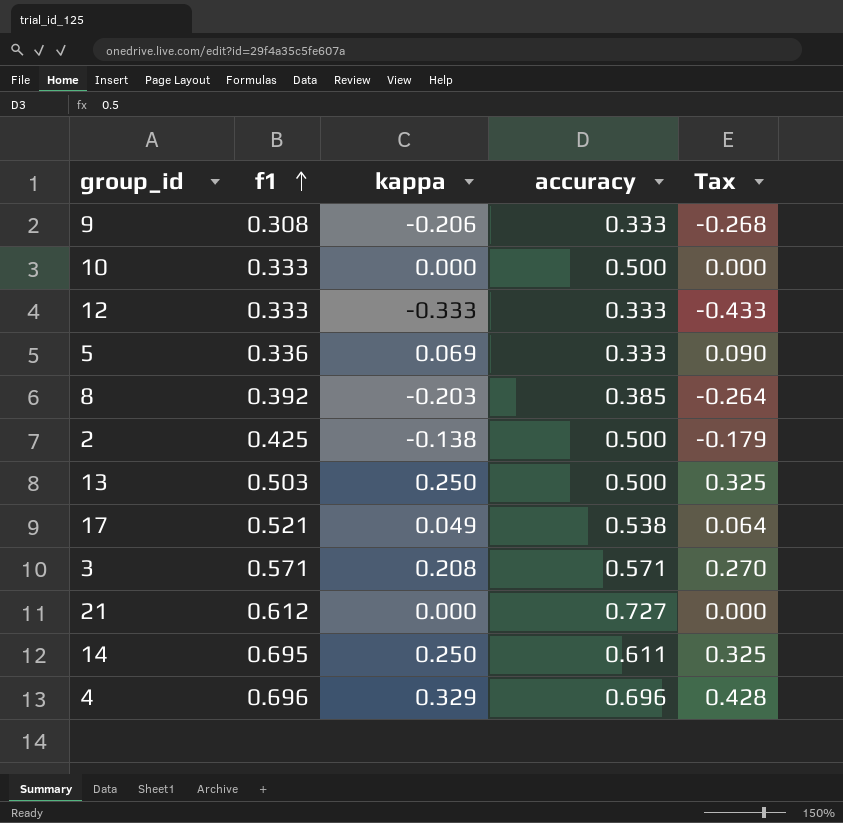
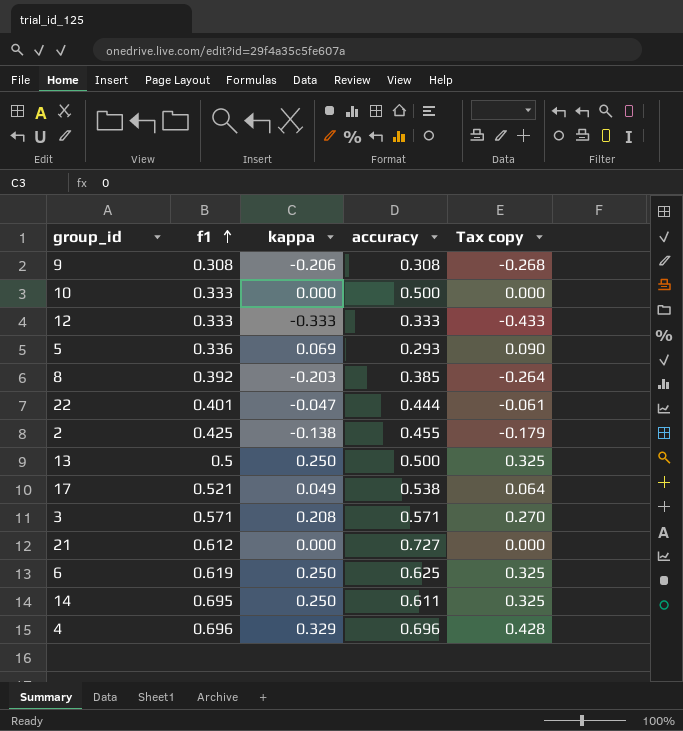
column name: Tax -> Tax copy
9 | accuracy: 0.333 -> 0.308
5 | accuracy: 0.333 -> 0.293
row 22: none -> 0.401 | -0.047 | 0.444 | -0.061
2 | accuracy: 0.500 -> 0.455
13 | f1: 0.503 -> 0.5
row 6: none -> 0.619 | 0.250 | 0.625 | 0.325

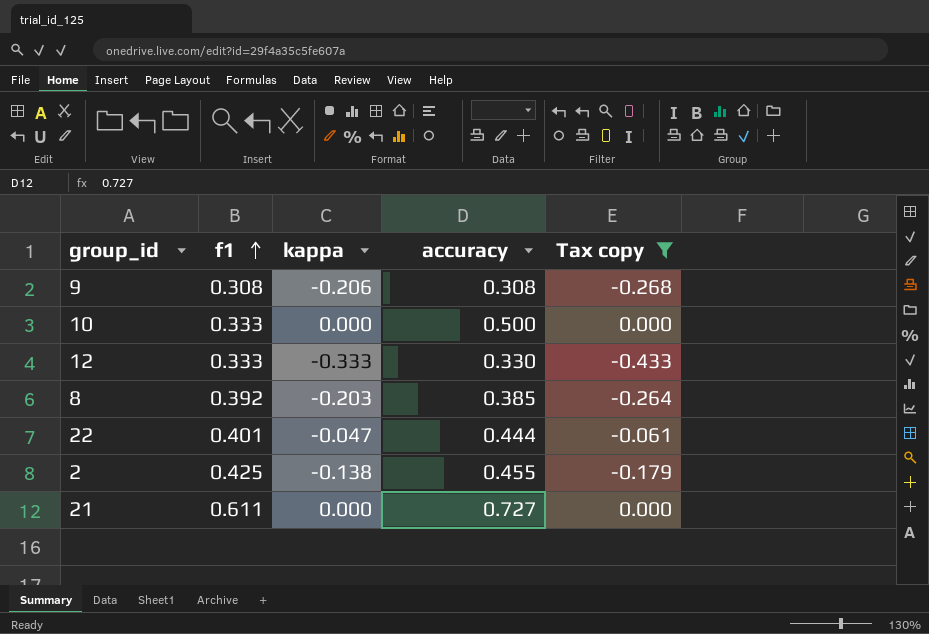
filter: none -> Tax copy <= 0.000
12 | accuracy: 0.333 -> 0.330
21 | f1: 0.612 -> 0.611

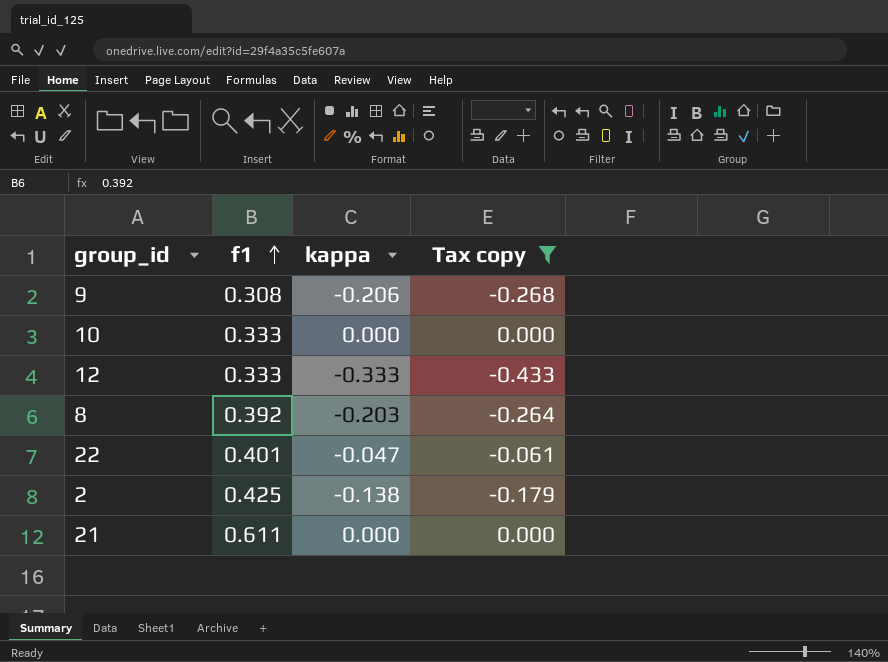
column accuracy | position: 4 -> none

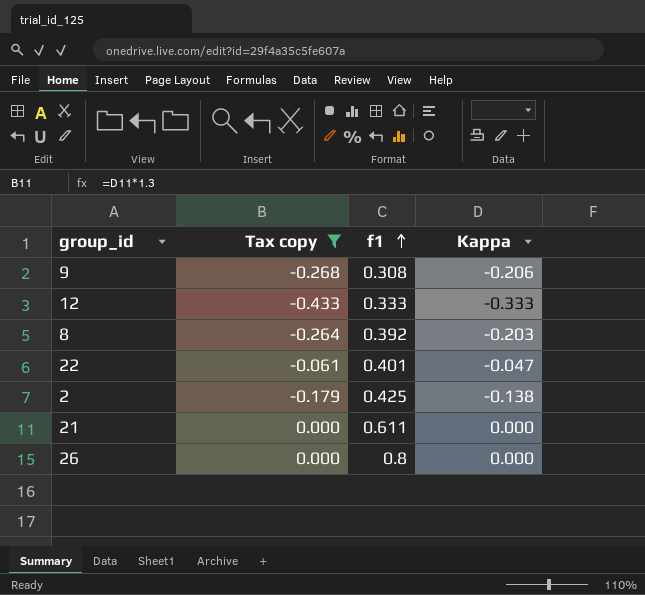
column Tax copy | position: 4 -> 2
column name: kappa -> Kappa
row 10: 0.333 | 0.000 | 0.000 -> none
row 26: none -> 0.000 | 0.8 | 0.000

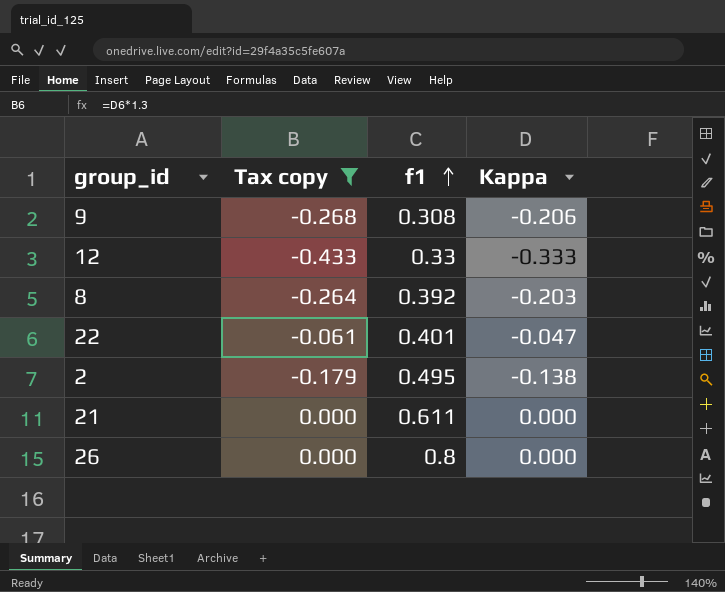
12 | f1: 0.333 -> 0.33
2 | f1: 0.425 -> 0.495

